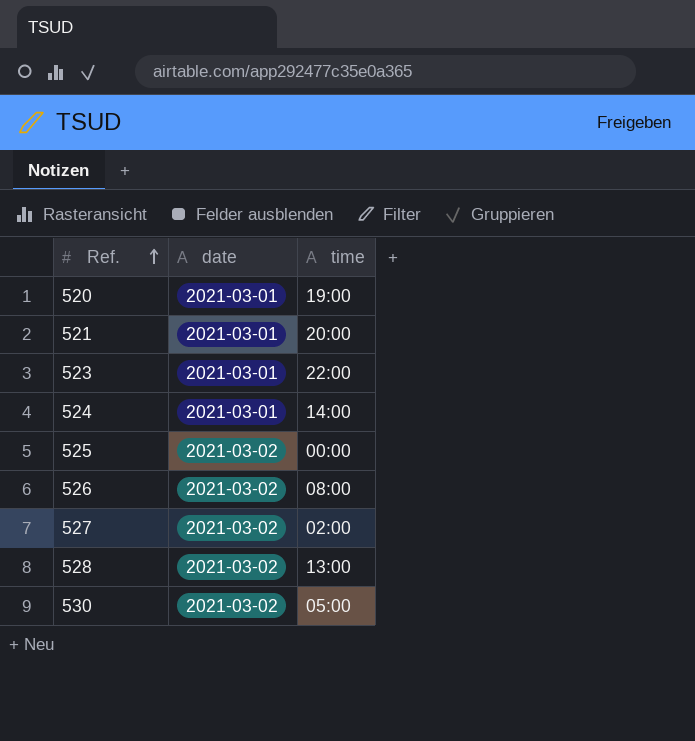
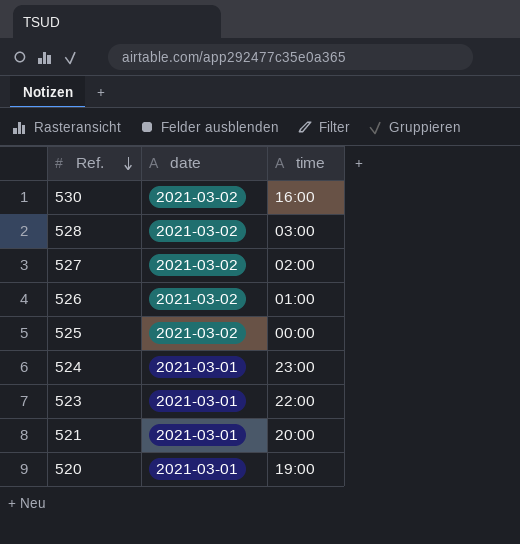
row order: Ref. ascending -> Ref. descending
530 | time: 05:00 -> 16:00
528 | time: 13:00 -> 03:00
526 | time: 08:00 -> 01:00
524 | time: 14:00 -> 23:00

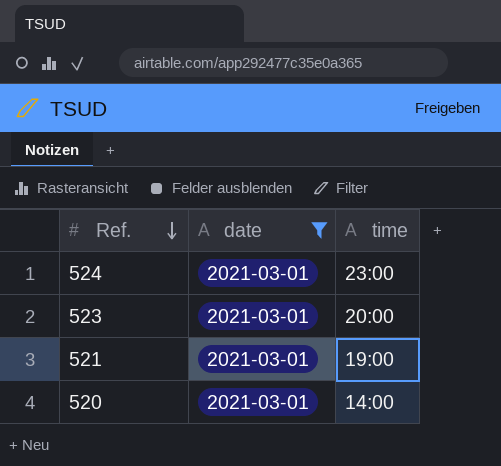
filter: none -> date = 2021-03-01
523 | time: 22:00 -> 20:00
521 | time: 20:00 -> 19:00
520 | time: 19:00 -> 14:00

